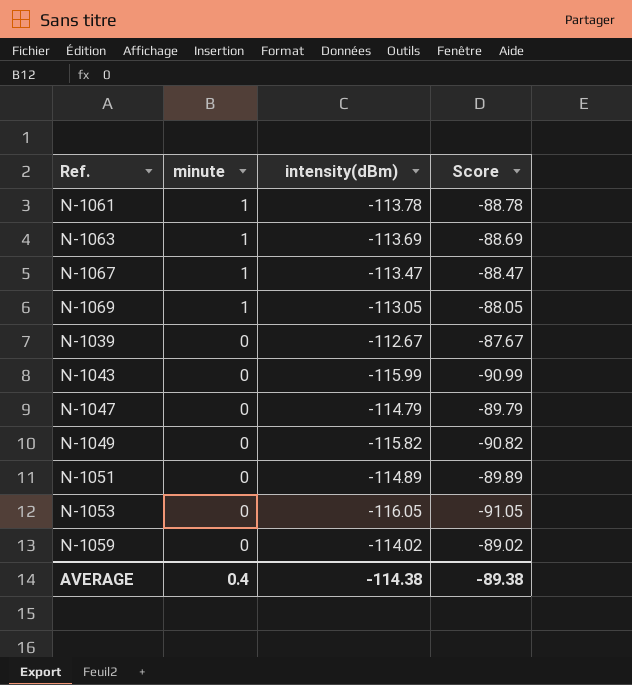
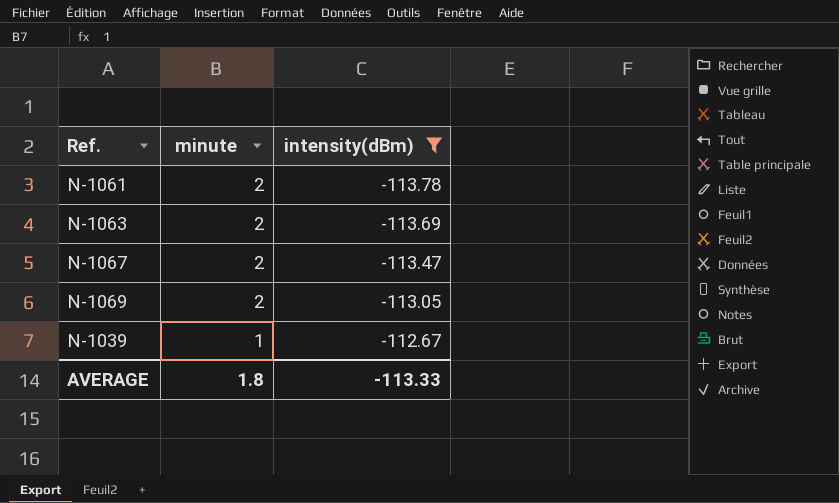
filter: none -> intensity(dBm) >= -113.78
column Score | formula: [intensity(dBm)] + 25 -> none
N-1061 | minute: 1 -> 2
N-1063 | minute: 1 -> 2
N-1067 | minute: 1 -> 2
N-1069 | minute: 1 -> 2
N-1039 | minute: 0 -> 1
AVERAGE | minute: 0.4 -> 1.8
AVERAGE | intensity(dBm): -114.38 -> -113.33

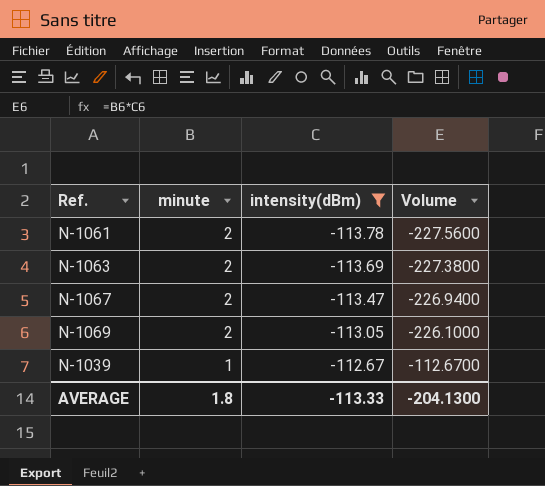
column Volume | formula: none -> [minute] * [intensity(dBm)]

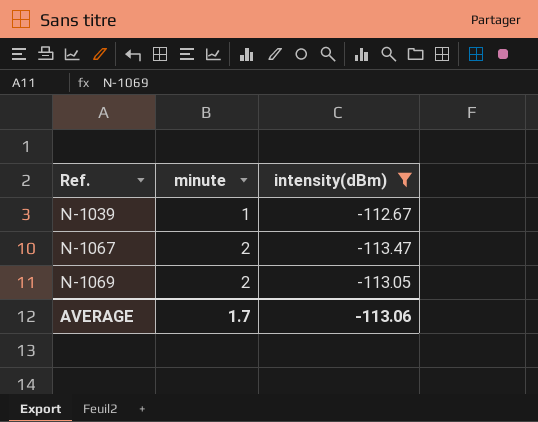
row order: minute descending -> Ref. ascending
column Volume | formula: [minute] * [intensity(dBm)] -> none
row N-1061: 2 | -113.78 | -227.5600 -> none
row N-1063: 2 | -113.69 | -227.3800 -> none
AVERAGE | minute: 1.8 -> 1.7
AVERAGE | intensity(dBm): -113.33 -> -113.06

